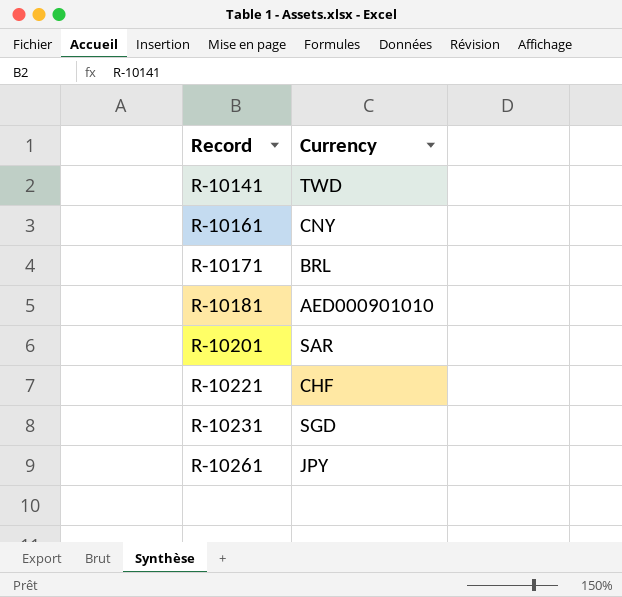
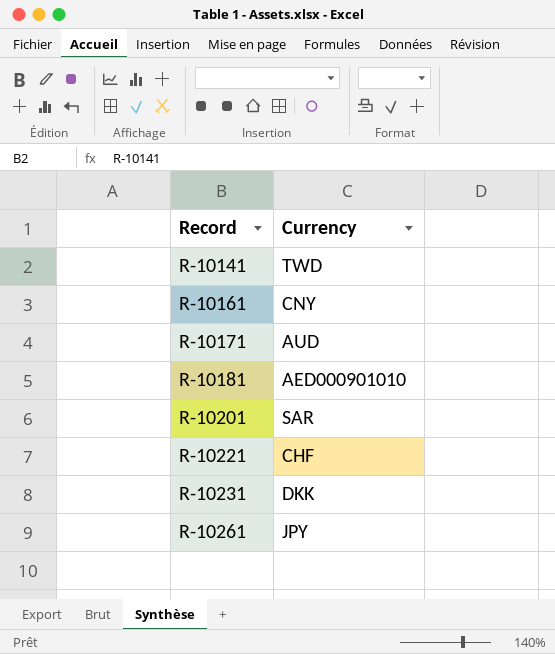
R-10171 | Currency: BRL -> AUD
R-10231 | Currency: SGD -> DKK

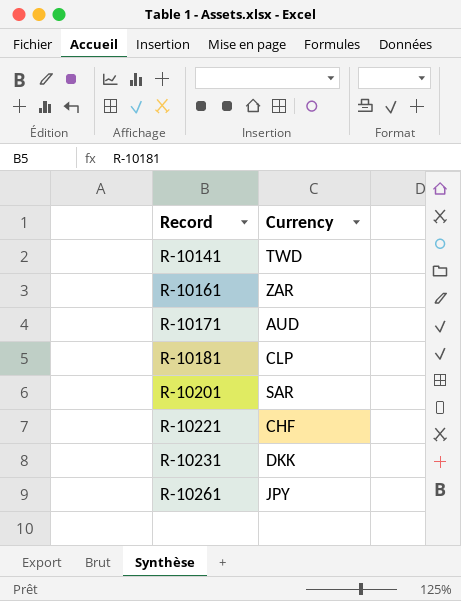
R-10161 | Currency: CNY -> ZAR
R-10181 | Currency: AED000901010 -> CLP

